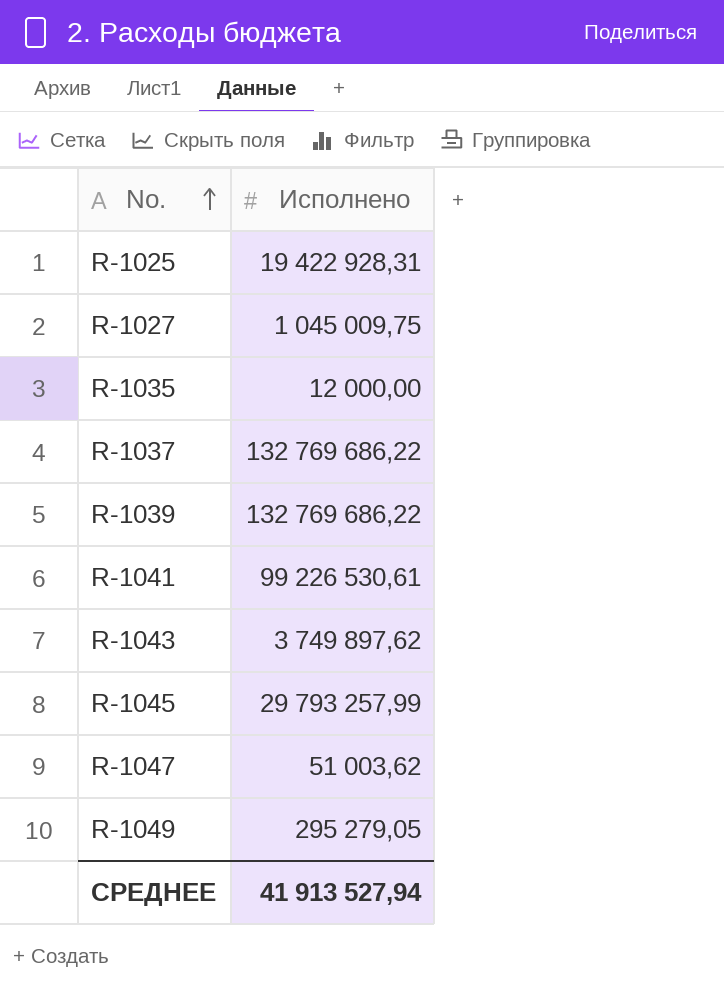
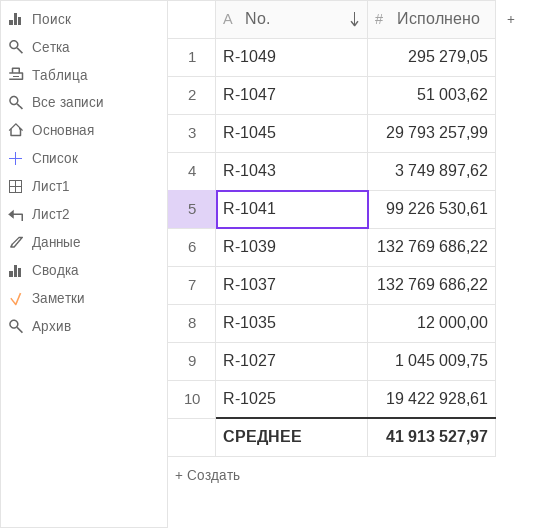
row order: No. ascending -> No. descending
R-1025 | Исполнено: 19 422 928,31 -> 19 422 928,61
СРЕДНЕЕ | Исполнено: 41 913 527,94 -> 41 913 527,97

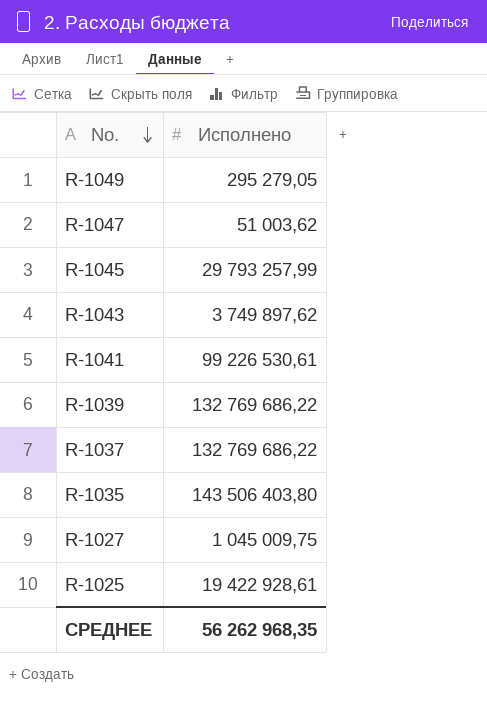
R-1035 | Исполнено: 12 000,00 -> 143 506 403,80
СРЕДНЕЕ | Исполнено: 41 913 527,97 -> 56 262 968,35

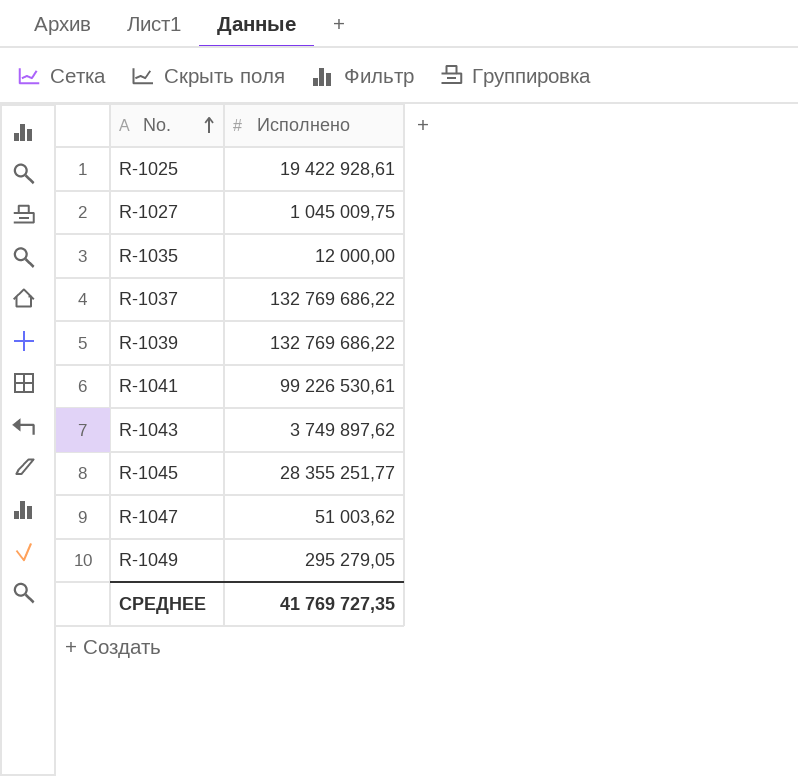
row order: No. descending -> No. ascending
R-1035 | Исполнено: 143 506 403,80 -> 12 000,00
R-1045 | Исполнено: 29 793 257,99 -> 28 355 251,77
СРЕДНЕЕ | Исполнено: 56 262 968,35 -> 41 769 727,35

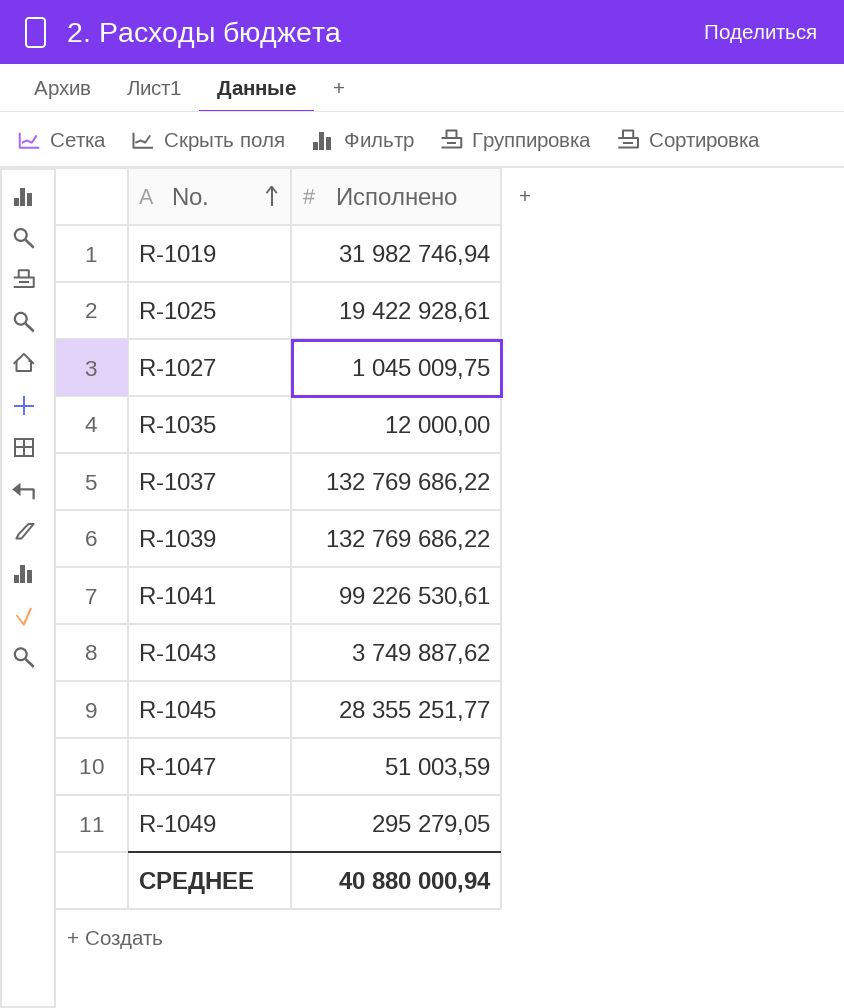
row R-1019: none -> 31 982 746,94
R-1043 | Исполнено: 3 749 897,62 -> 3 749 887,62
R-1047 | Исполнено: 51 003,62 -> 51 003,59
СРЕДНЕЕ | Исполнено: 41 769 727,35 -> 40 880 000,94

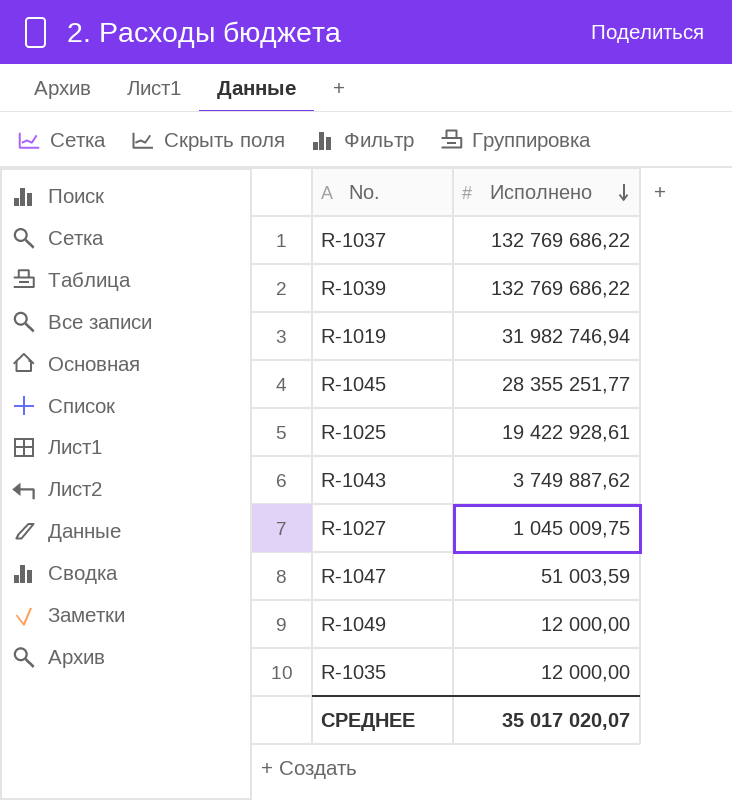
row order: No. ascending -> Исполнено descending
row R-1041: 99 226 530,61 -> none
R-1049 | Исполнено: 295 279,05 -> 12 000,00
СРЕДНЕЕ | Исполнено: 40 880 000,94 -> 35 017 020,07

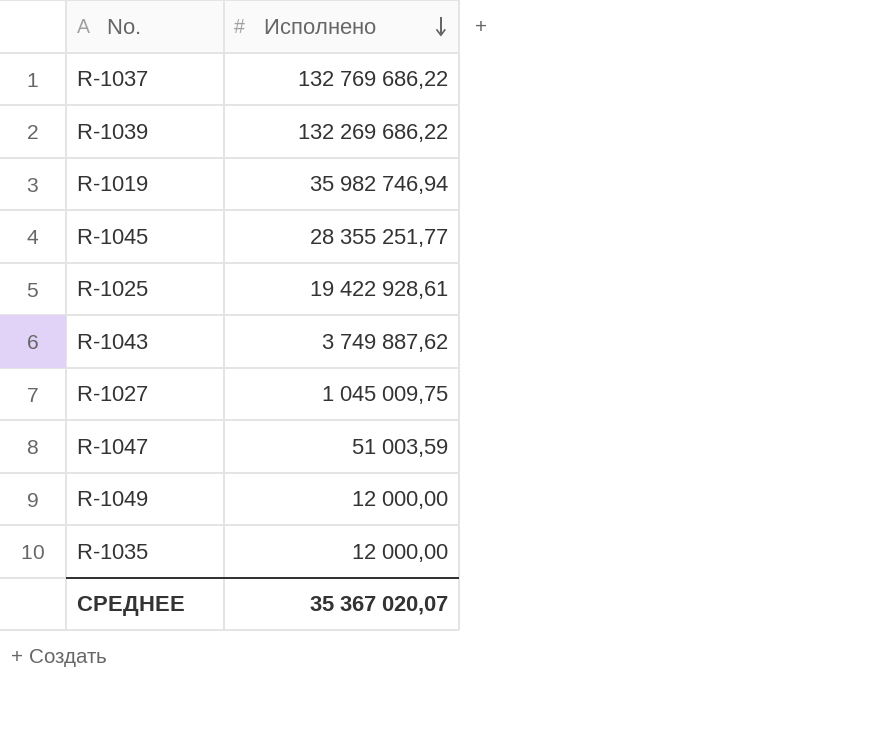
R-1039 | Исполнено: 132 769 686,22 -> 132 269 686,22
R-1019 | Исполнено: 31 982 746,94 -> 35 982 746,94
СРЕДНЕЕ | Исполнено: 35 017 020,07 -> 35 367 020,07

